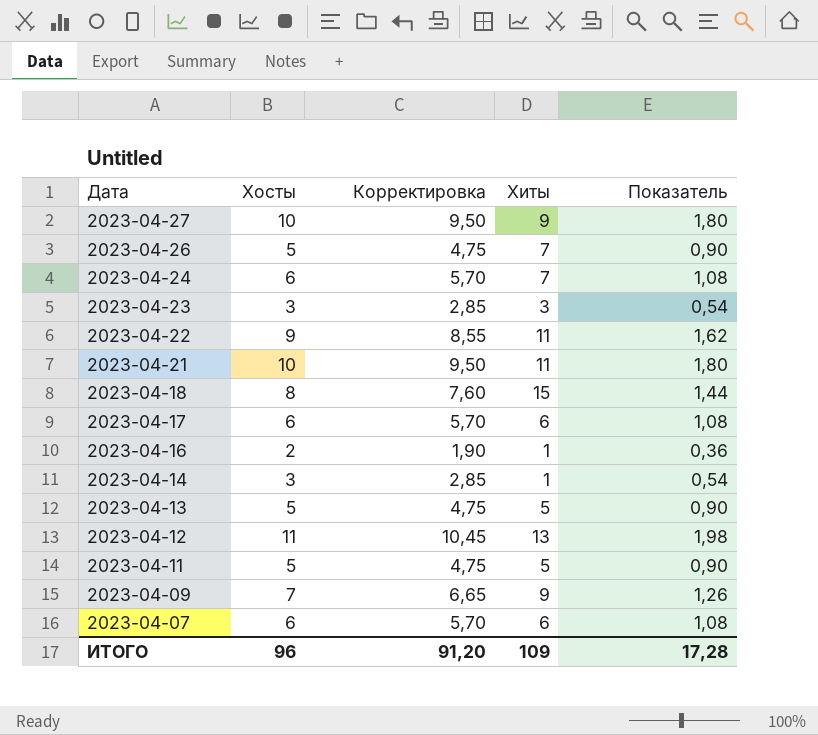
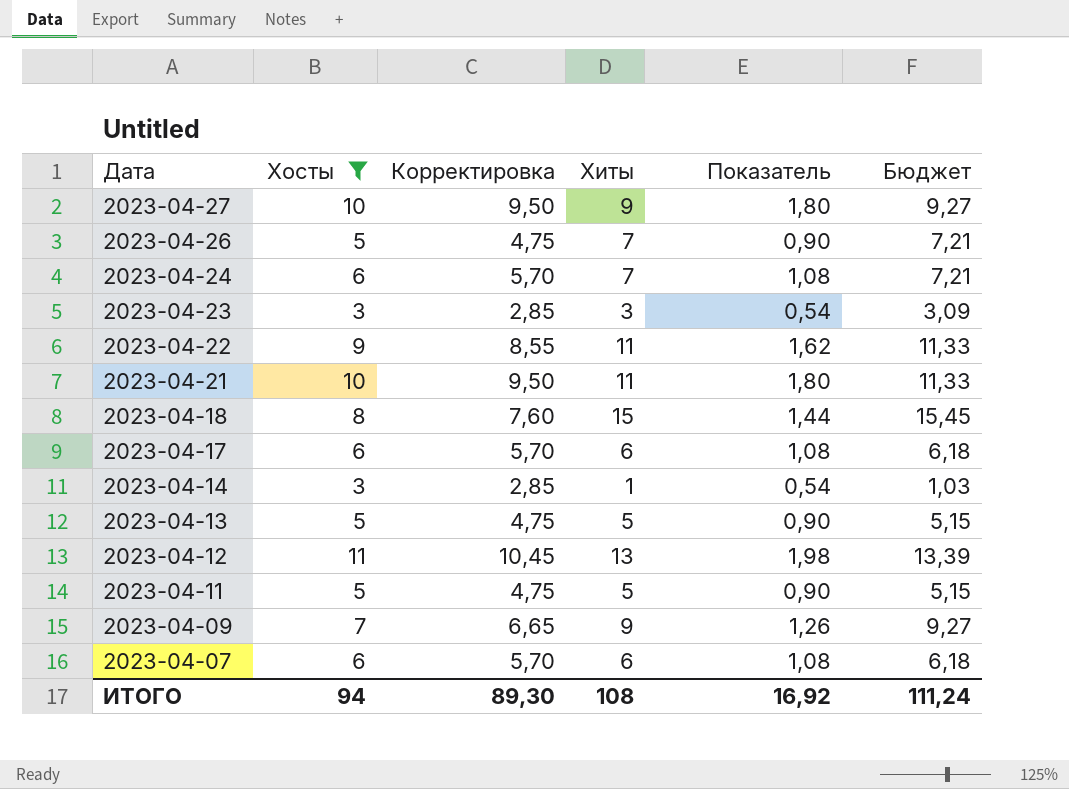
filter: none -> Хосты != 2
column Бюджет | formula: none -> [Хиты] * 1,03
ИТОГО | Хосты: 96 -> 94
ИТОГО | Корректировка: 91,20 -> 89,30
ИТОГО | Хиты: 109 -> 108
ИТОГО | Показатель: 17,28 -> 16,92

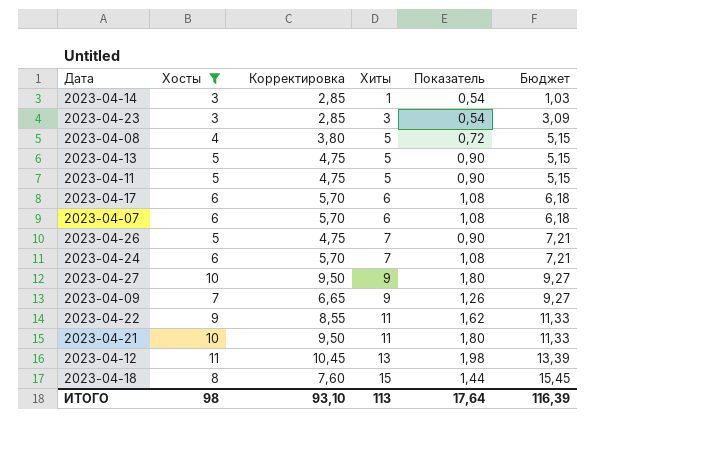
row order: Дата descending -> Хиты ascending
row 2023-04-08: none -> 4 | 3,80 | 5 | 0,72 | 5,15
ИТОГО | Хосты: 94 -> 98
ИТОГО | Корректировка: 89,30 -> 93,10
ИТОГО | Хиты: 108 -> 113
ИТОГО | Показатель: 16,92 -> 17,64
ИТОГО | Бюджет: 111,24 -> 116,39

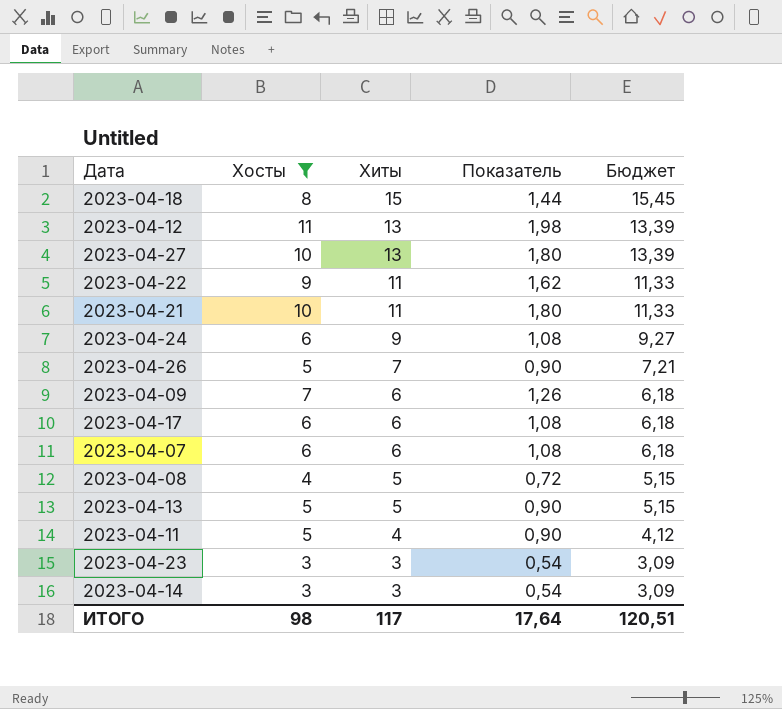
row order: Хиты ascending -> Хиты descending
column Корректировка | formula: [Хосты] * 0,95 -> none
2023-04-27 | Хиты: 9 -> 13
2023-04-27 | Бюджет: 9,27 -> 13,39
2023-04-24 | Хиты: 7 -> 9
2023-04-24 | Бюджет: 7,21 -> 9,27
2023-04-09 | Хиты: 9 -> 6
2023-04-09 | Бюджет: 9,27 -> 6,18
2023-04-11 | Хиты: 5 -> 4
2023-04-11 | Бюджет: 5,15 -> 4,12
2023-04-14 | Хиты: 1 -> 3
2023-04-14 | Бюджет: 1,03 -> 3,09
ИТОГО | Хиты: 113 -> 117
ИТОГО | Бюджет: 116,39 -> 120,51

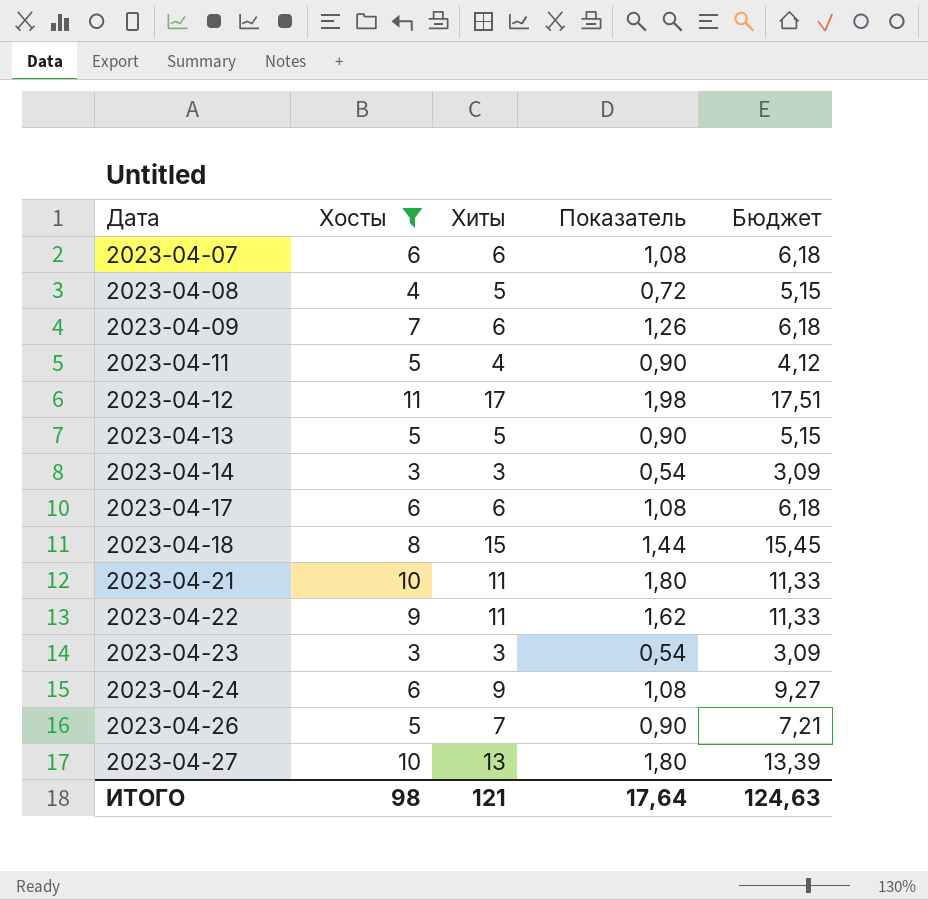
row order: Хиты descending -> Дата ascending
2023-04-12 | Хиты: 13 -> 17
2023-04-12 | Бюджет: 13,39 -> 17,51
ИТОГО | Хиты: 117 -> 121
ИТОГО | Бюджет: 120,51 -> 124,63

